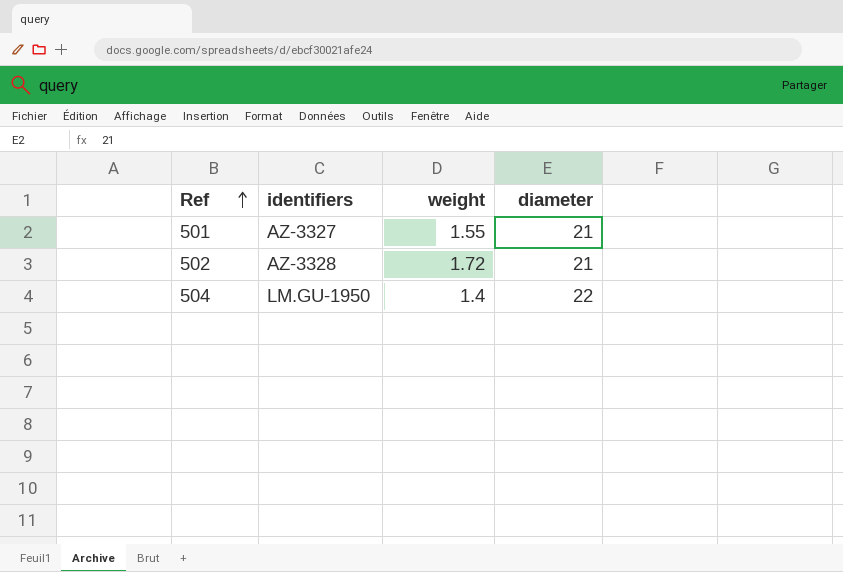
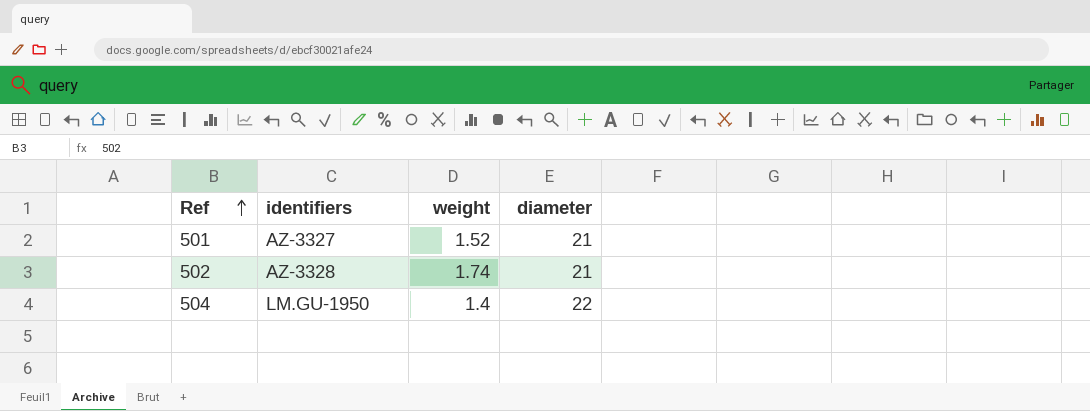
501 | weight: 1.55 -> 1.52
502 | weight: 1.72 -> 1.74

